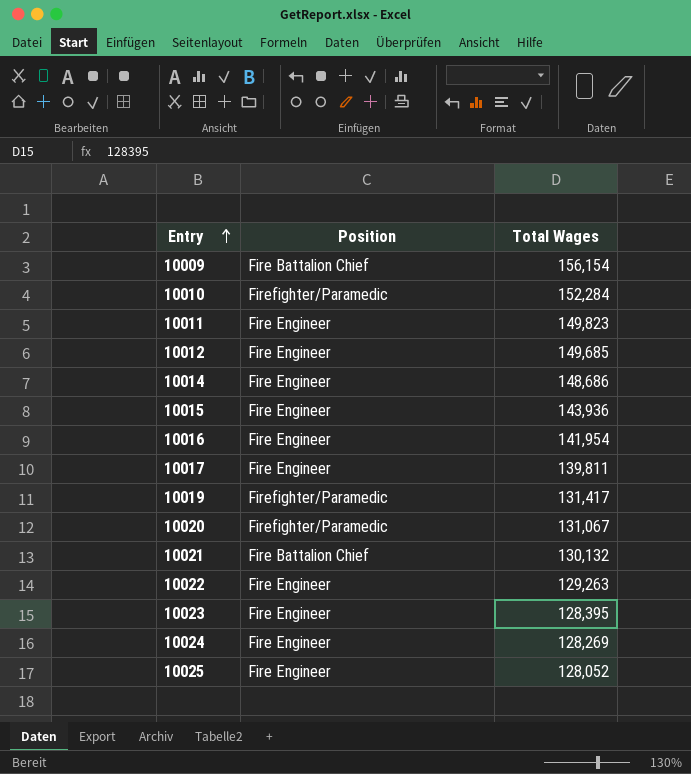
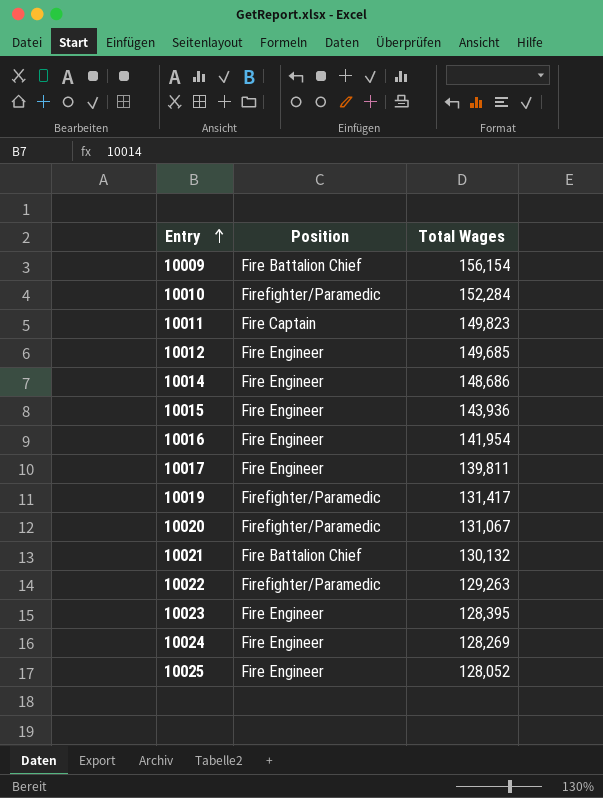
10011 | Position: Fire Engineer -> Fire Captain
10022 | Position: Fire Engineer -> Firefighter/Paramedic

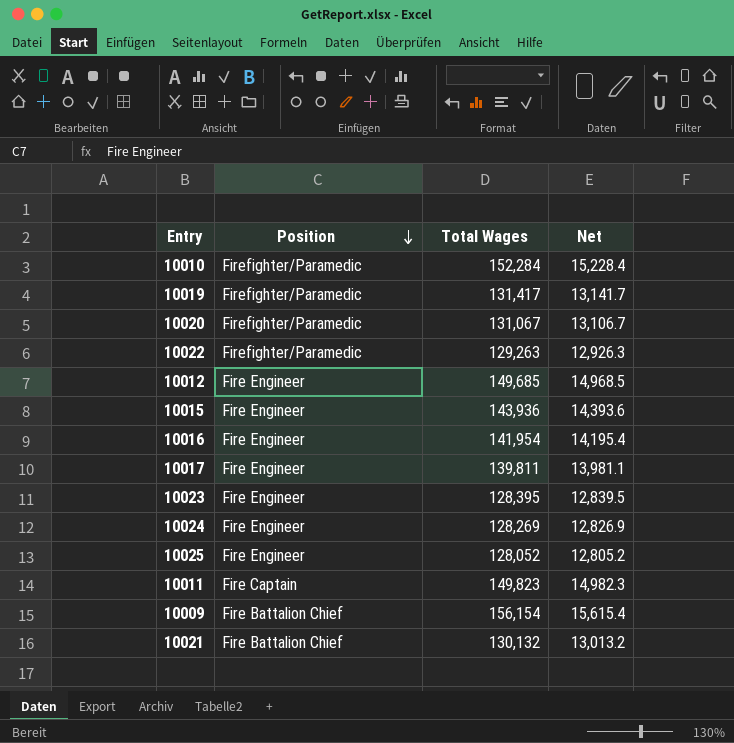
row order: Entry ascending -> Position descending
column Net | formula: none -> [Total Wages] * 0.1
row 10014: Fire Engineer | 148,686 -> none

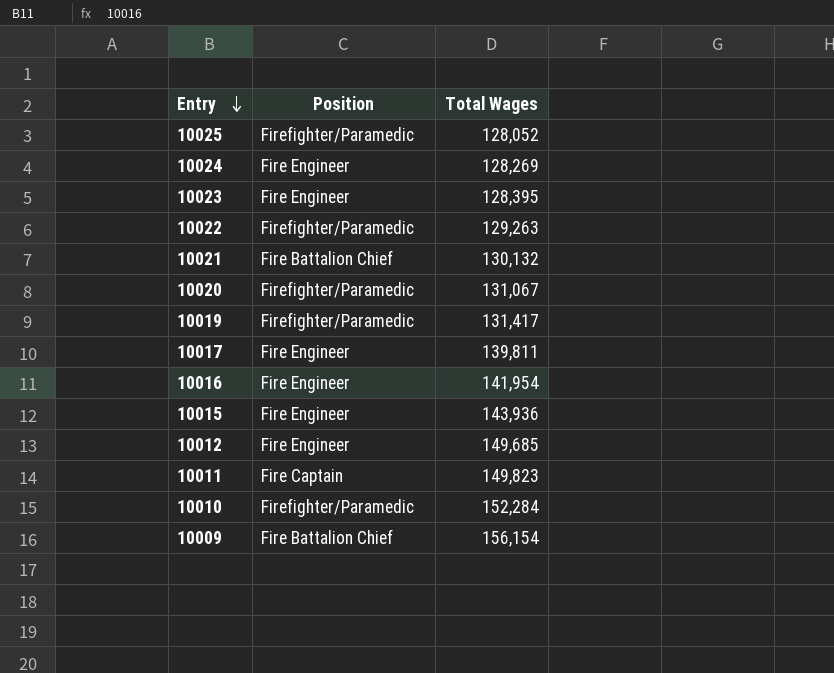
row order: Position descending -> Entry descending
column Net | formula: [Total Wages] * 0.1 -> none
10025 | Position: Fire Engineer -> Firefighter/Paramedic

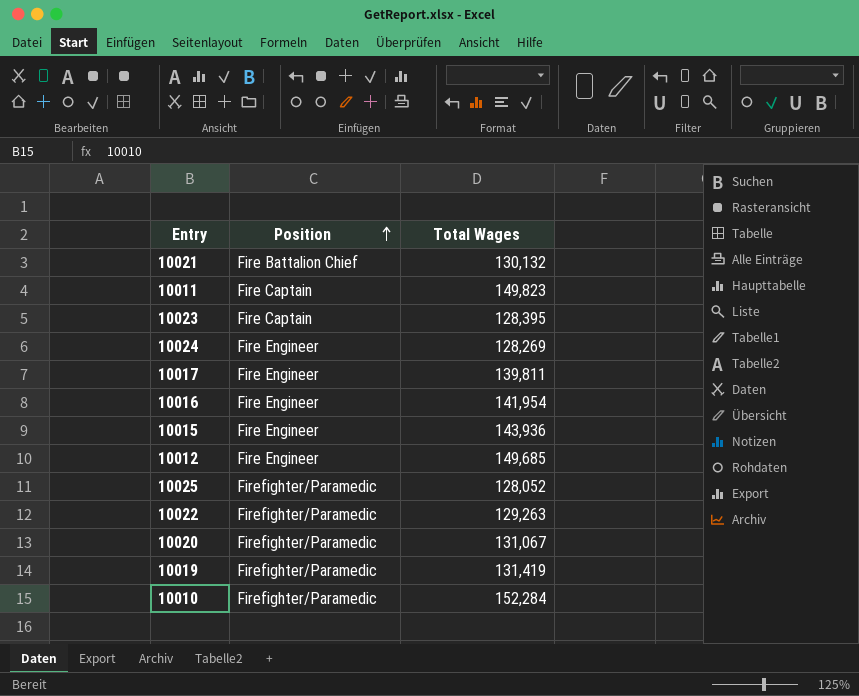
row order: Entry descending -> Position ascending
row 10009: Fire Battalion Chief | 156,154 -> none
10023 | Position: Fire Engineer -> Fire Captain
10019 | Total Wages: 131,417 -> 131,419

